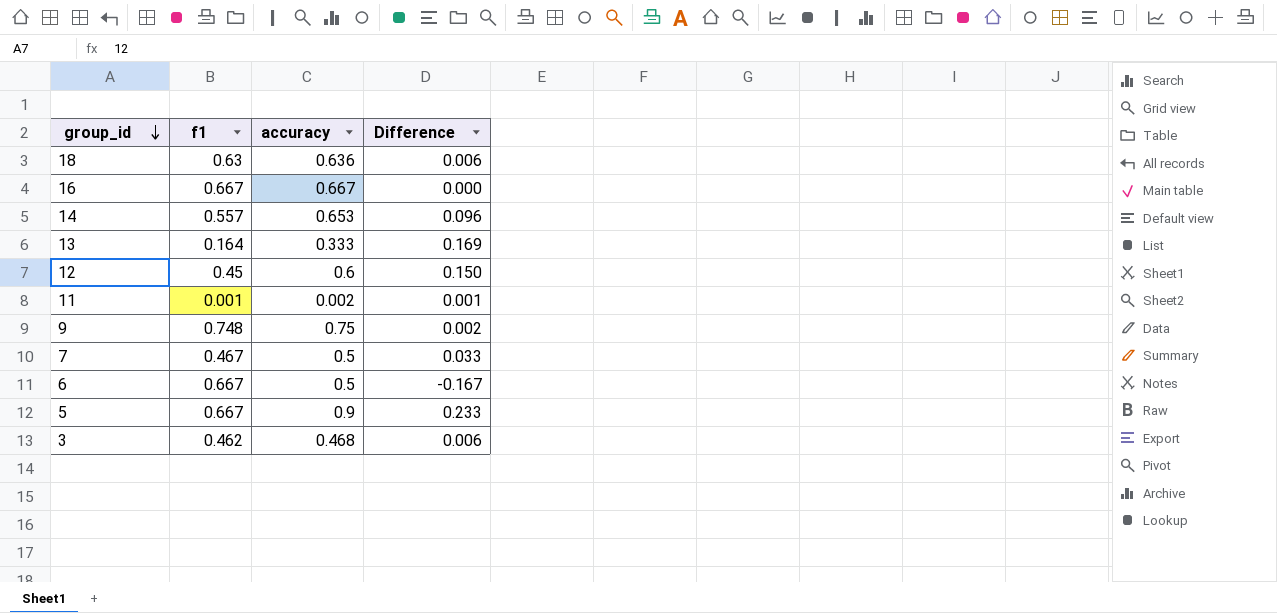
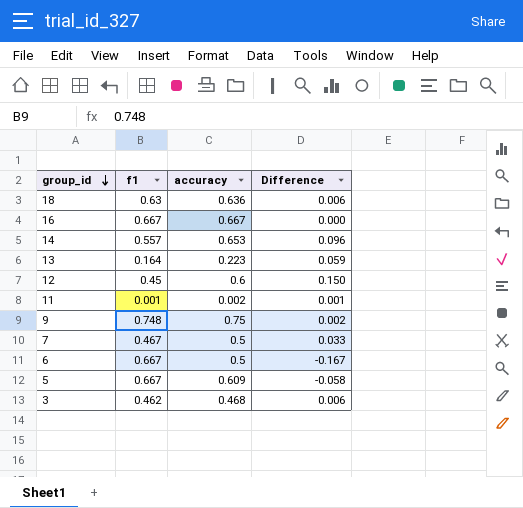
13 | accuracy: 0.333 -> 0.223
13 | Difference: 0.169 -> 0.059
5 | accuracy: 0.9 -> 0.609
5 | Difference: 0.233 -> -0.058

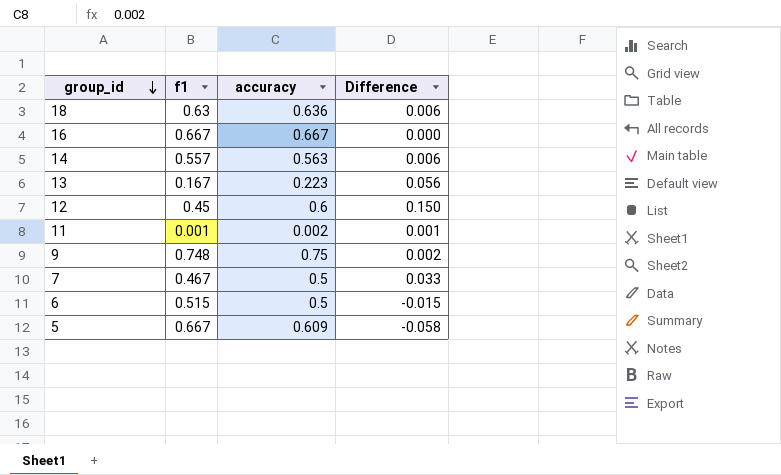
row 3: 0.462 | 0.468 | 0.006 -> none
14 | accuracy: 0.653 -> 0.563
14 | Difference: 0.096 -> 0.006
13 | f1: 0.164 -> 0.167
13 | Difference: 0.059 -> 0.056
6 | f1: 0.667 -> 0.515
6 | Difference: -0.167 -> -0.015

